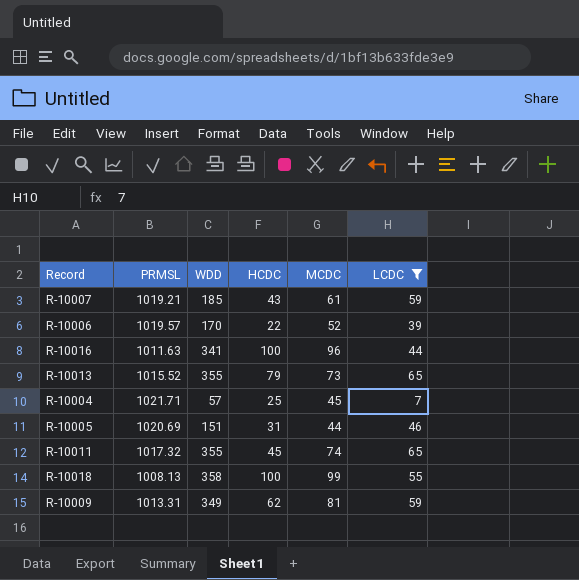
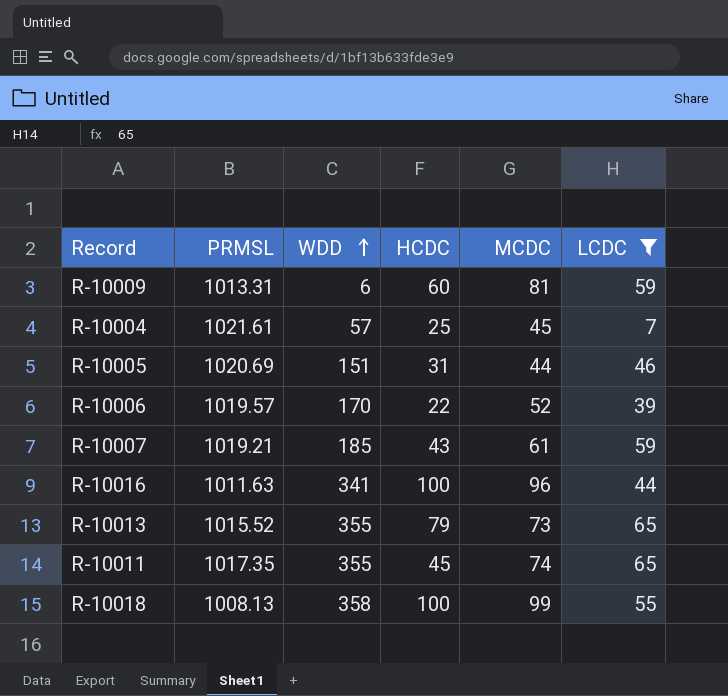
row order: none -> WDD ascending
R-10009 | WDD: 349 -> 6
R-10009 | HCDC: 62 -> 60
R-10004 | PRMSL: 1021.71 -> 1021.61
R-10011 | PRMSL: 1017.32 -> 1017.35

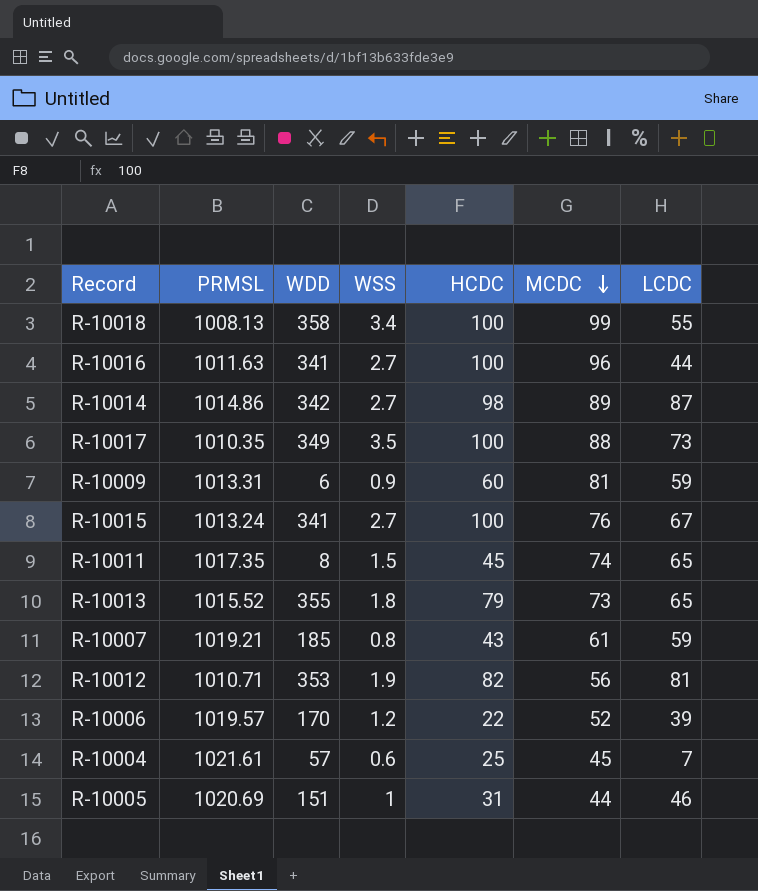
filter: LCDC <= 65 -> none
row order: WDD ascending -> MCDC descending
column WSS | position: none -> 4
R-10011 | WDD: 355 -> 8

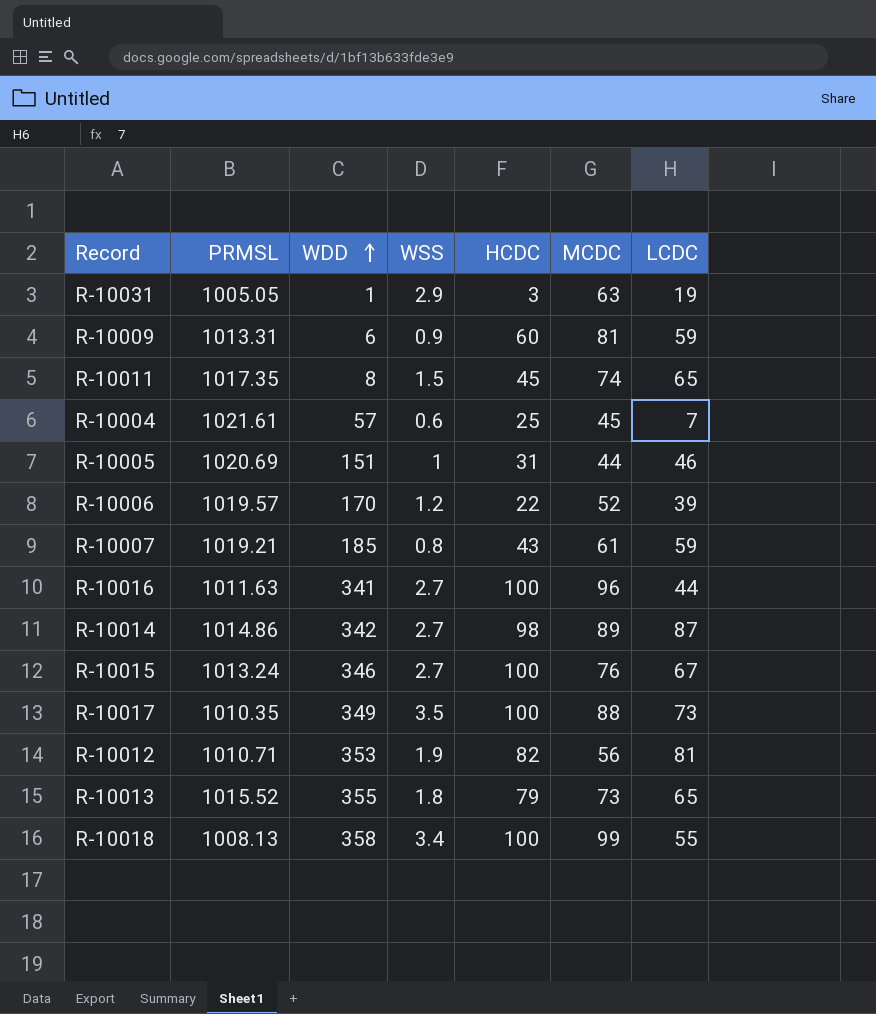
row order: MCDC descending -> WDD ascending
row R-10031: none -> 1005.05 | 1 | 2.9 | 3 | 63 | 19
R-10015 | WDD: 341 -> 346

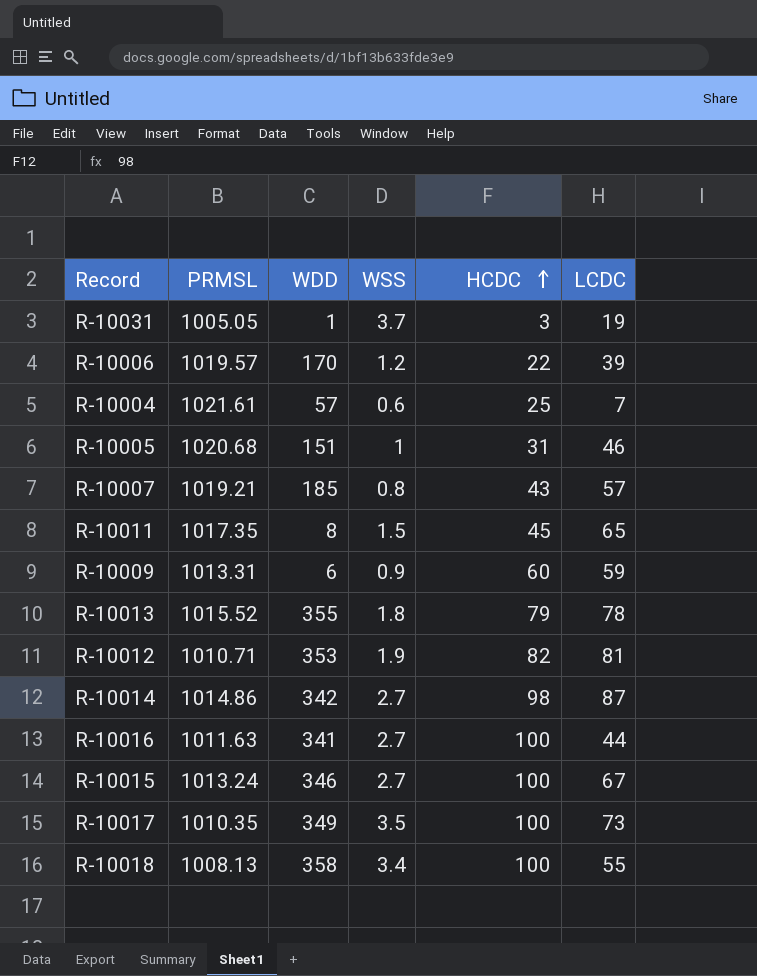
row order: WDD ascending -> HCDC ascending
column MCDC | position: 6 -> none
R-10031 | WSS: 2.9 -> 3.7
R-10005 | PRMSL: 1020.69 -> 1020.68
R-10007 | LCDC: 59 -> 57
R-10013 | LCDC: 65 -> 78

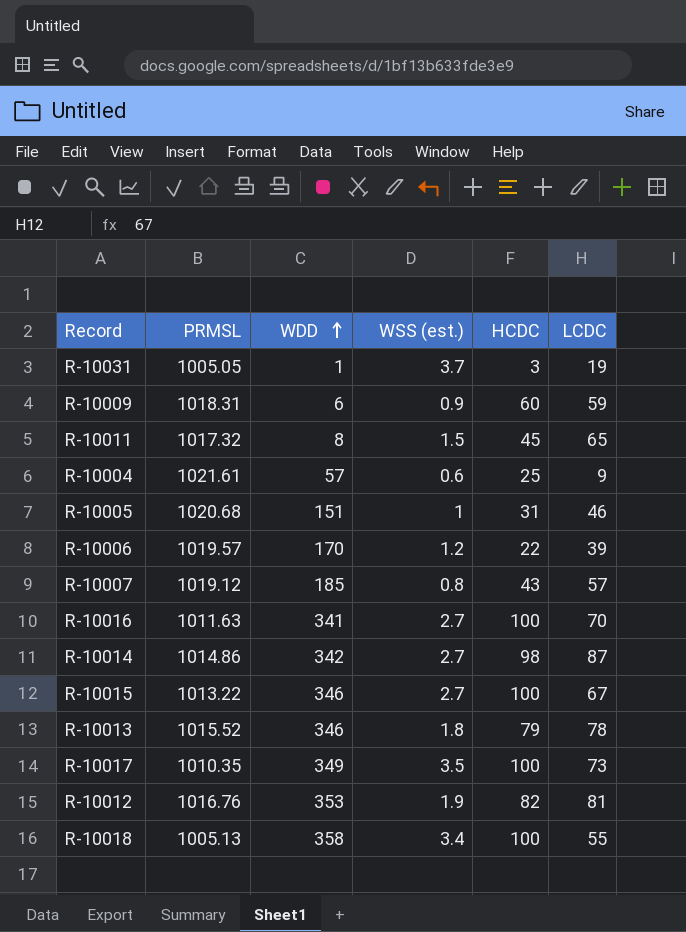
row order: HCDC ascending -> WDD ascending
column name: WSS -> WSS (est.)
R-10009 | PRMSL: 1013.31 -> 1018.31
R-10011 | PRMSL: 1017.35 -> 1017.32
R-10004 | LCDC: 7 -> 9
R-10007 | PRMSL: 1019.21 -> 1019.12
R-10016 | LCDC: 44 -> 70
R-10015 | PRMSL: 1013.24 -> 1013.22
R-10013 | WDD: 355 -> 346
R-10012 | PRMSL: 1010.71 -> 1016.76
R-10018 | PRMSL: 1008.13 -> 1005.13

